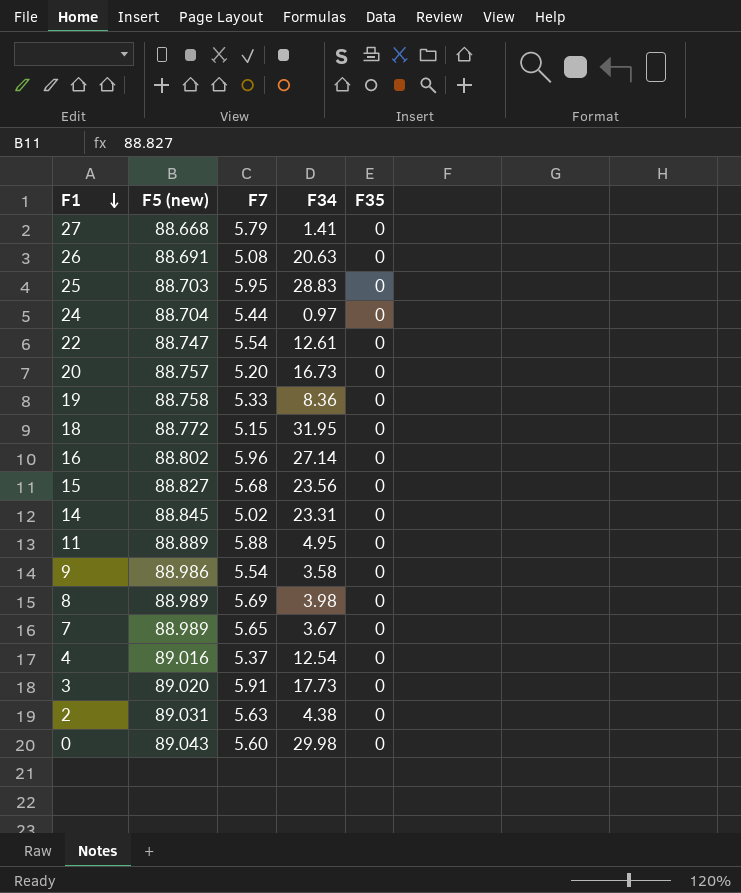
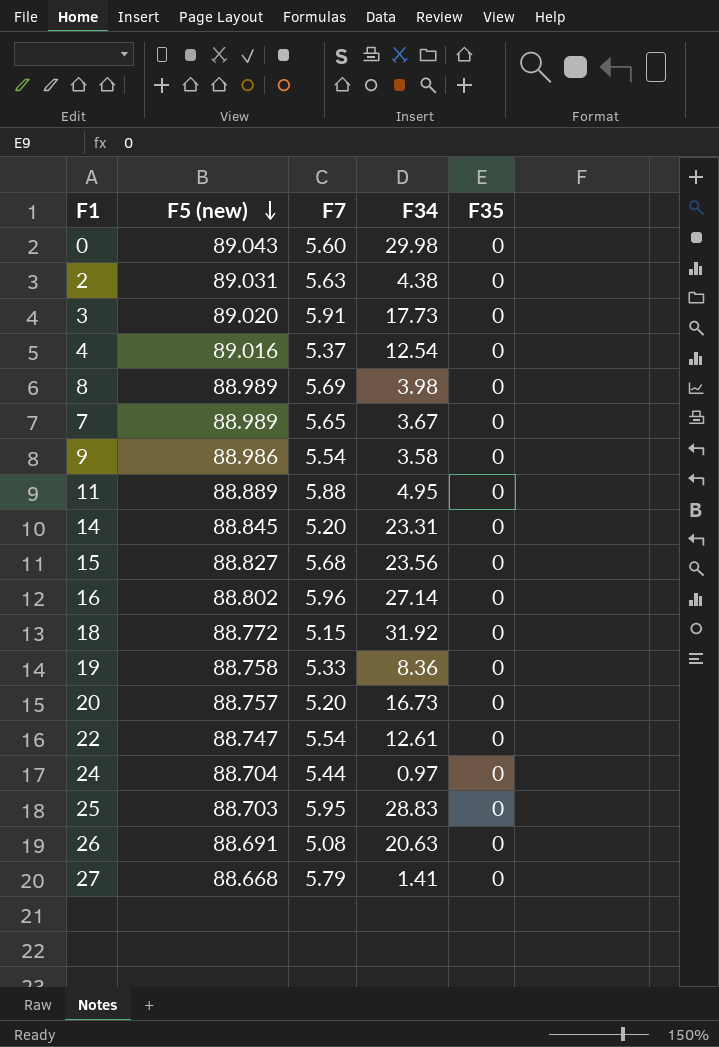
row order: F1 descending -> F5 (new) descending
14 | F7: 5.02 -> 5.20
18 | F34: 31.95 -> 31.92

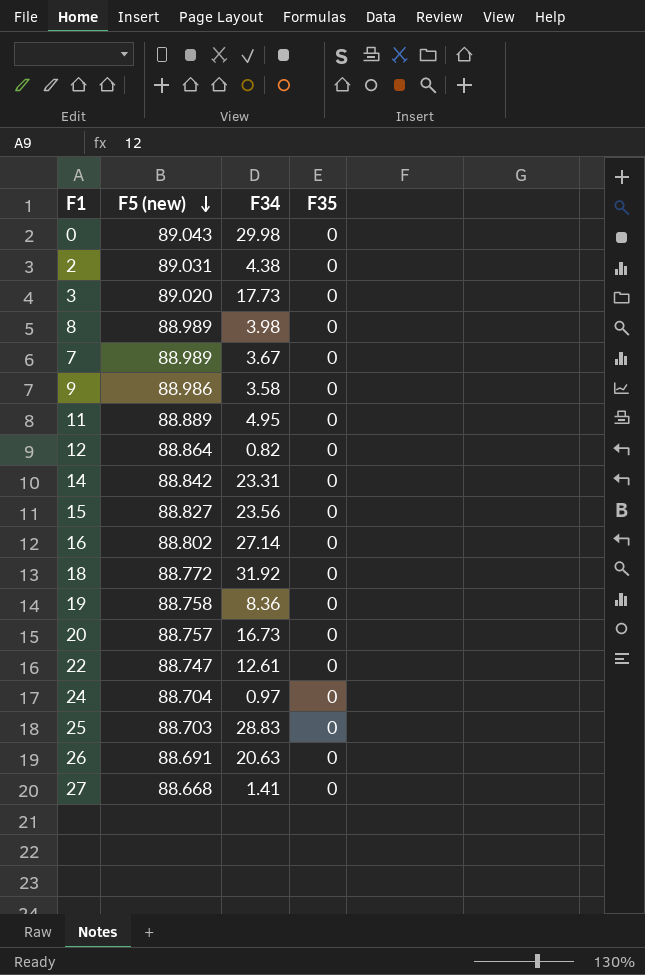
column F7 | position: 3 -> none
row 4: 89.016 | 5.37 | 12.54 | 0 -> none
row 12: none -> 88.864 | 0.82 | 0
14 | F5 (new): 88.845 -> 88.842

